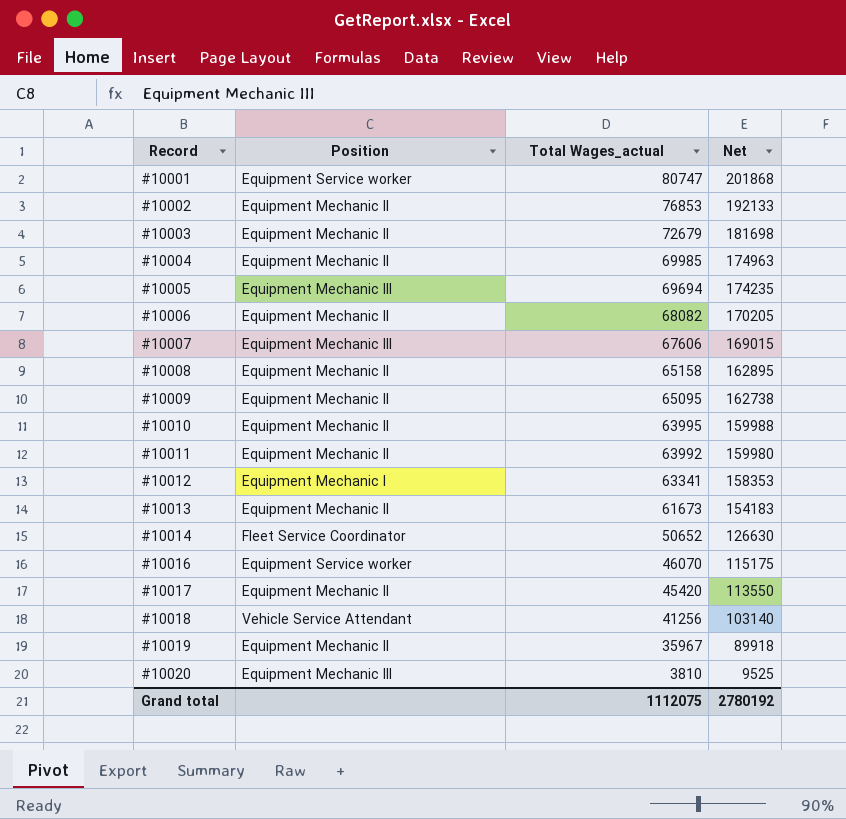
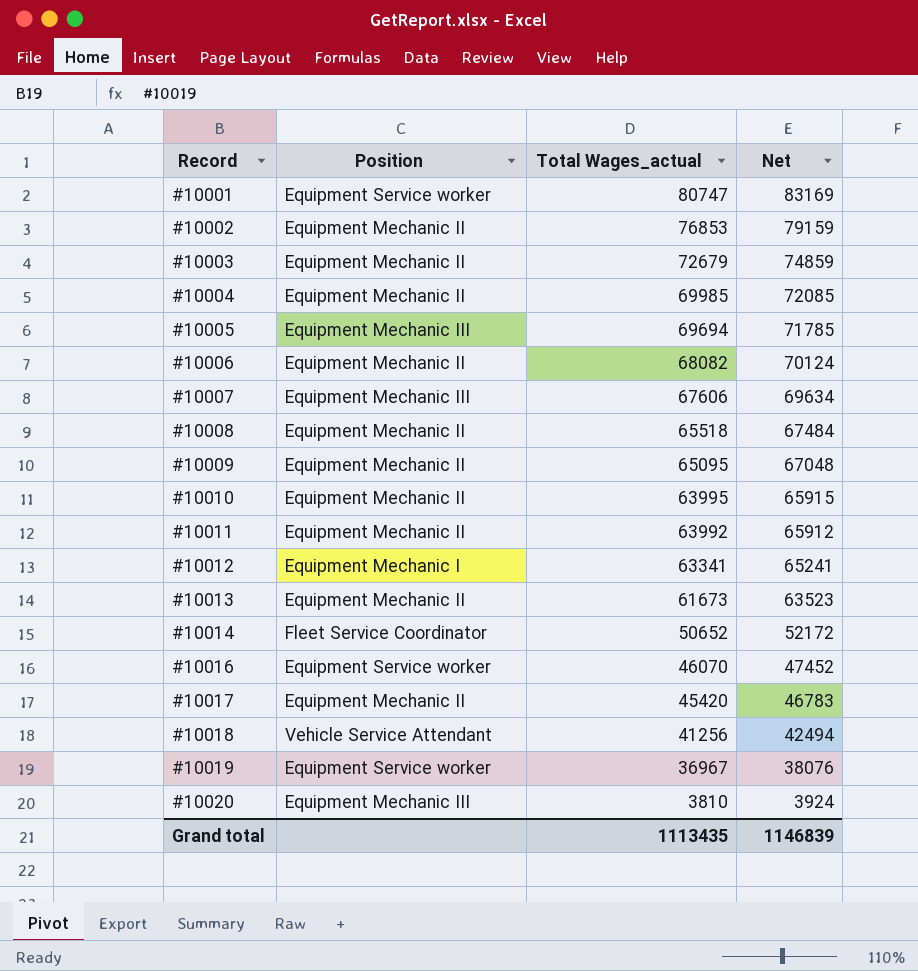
column Net | formula: [Total Wages_actual] * 2.5 -> [Total Wages_actual] * 1.03
#10008 | Total Wages_actual: 65158 -> 65518
#10019 | Position: Equipment Mechanic II -> Equipment Service worker
#10019 | Total Wages_actual: 35967 -> 36967
Grand total | Total Wages_actual: 1112075 -> 1113435
Grand total | Net: 2780192 -> 1146839

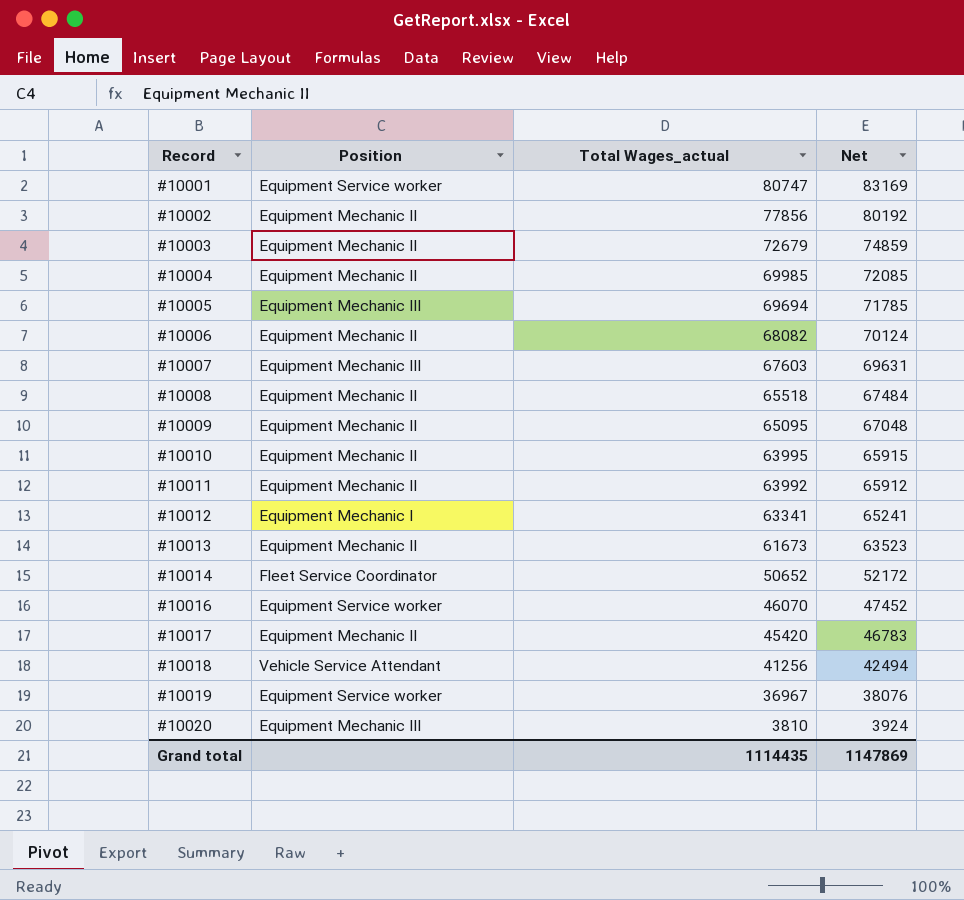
#10002 | Total Wages_actual: 76853 -> 77856
#10002 | Net: 79159 -> 80192
#10007 | Total Wages_actual: 67606 -> 67603
#10007 | Net: 69634 -> 69631
Grand total | Total Wages_actual: 1113435 -> 1114435
Grand total | Net: 1146839 -> 1147869

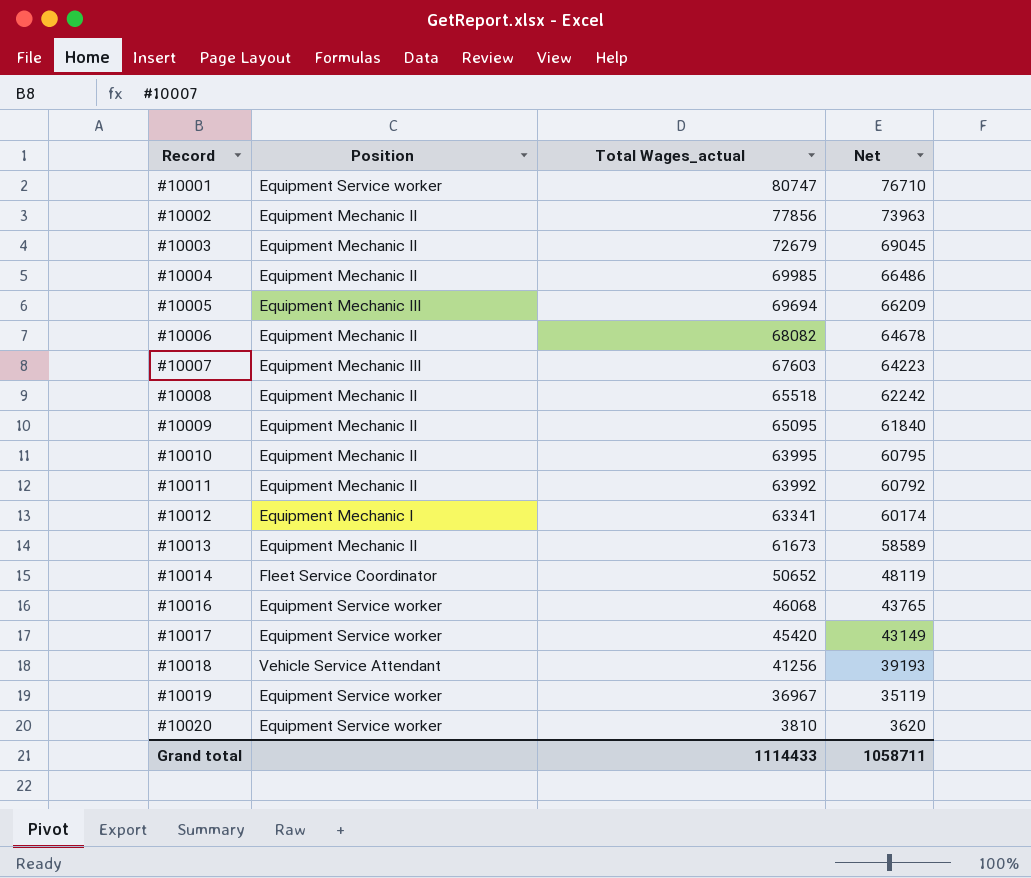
column Net | formula: [Total Wages_actual] * 1.03 -> [Total Wages_actual] * 0.95
#10016 | Total Wages_actual: 46070 -> 46068
#10017 | Position: Equipment Mechanic II -> Equipment Service worker
#10020 | Position: Equipment Mechanic III -> Equipment Service worker
Grand total | Total Wages_actual: 1114435 -> 1114433
Grand total | Net: 1147869 -> 1058711

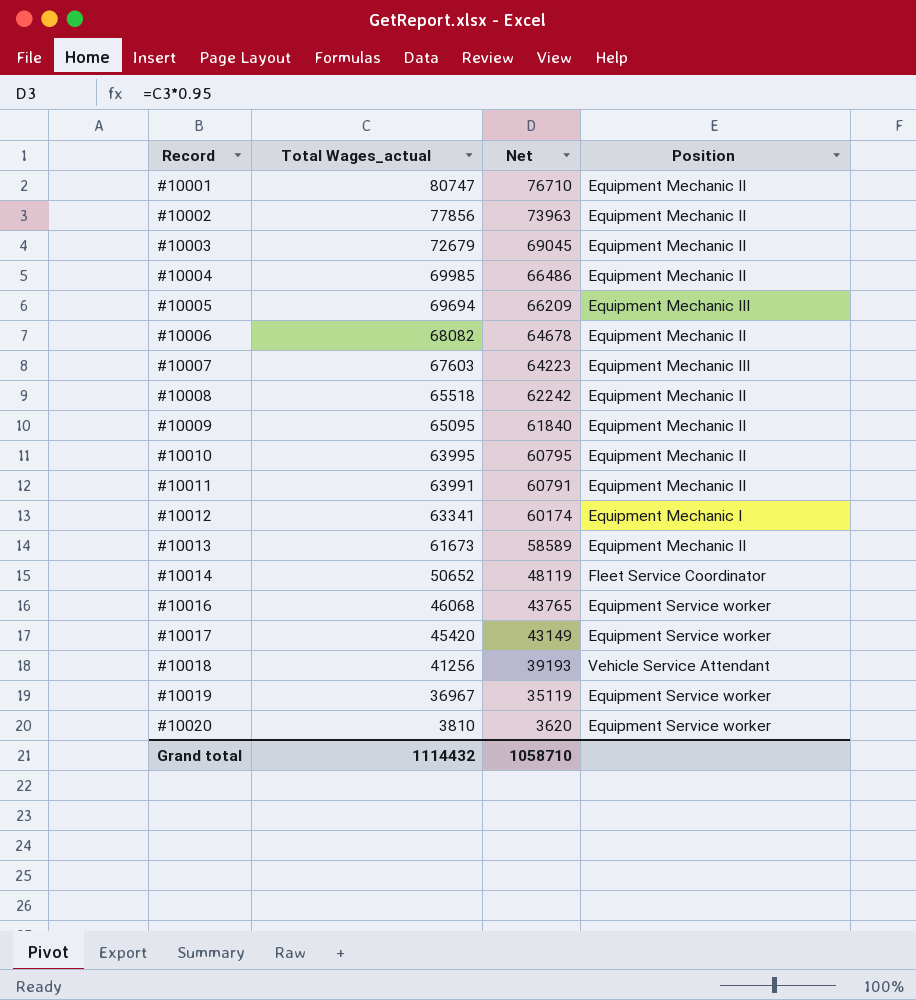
column Position | position: 2 -> 4
#10001 | Position: Equipment Service worker -> Equipment Mechanic II
#10011 | Total Wages_actual: 63992 -> 63991
#10011 | Net: 60792 -> 60791
Grand total | Total Wages_actual: 1114433 -> 1114432
Grand total | Net: 1058711 -> 1058710

